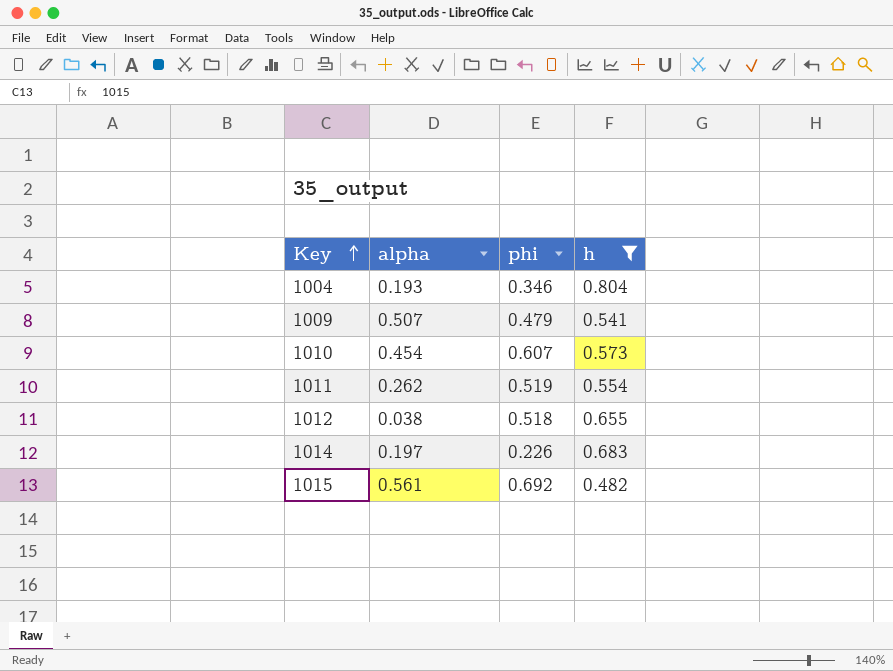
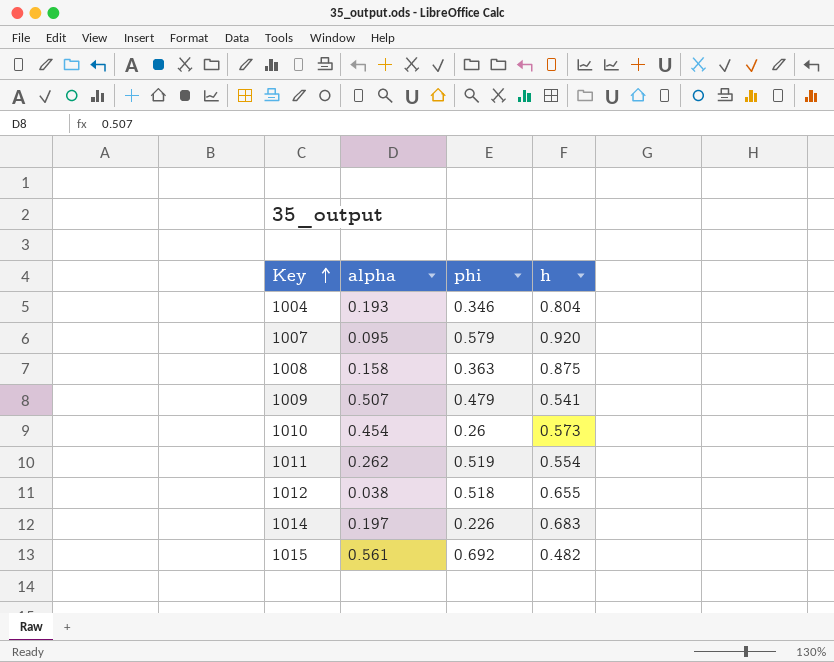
filter: h <= 0.804 -> none
1010 | phi: 0.607 -> 0.26

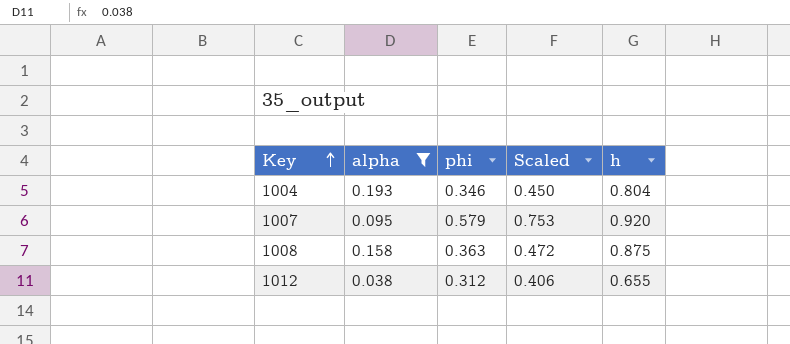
filter: none -> alpha <= 0.193
column Scaled | formula: none -> [phi] * 1.3
1012 | phi: 0.518 -> 0.312

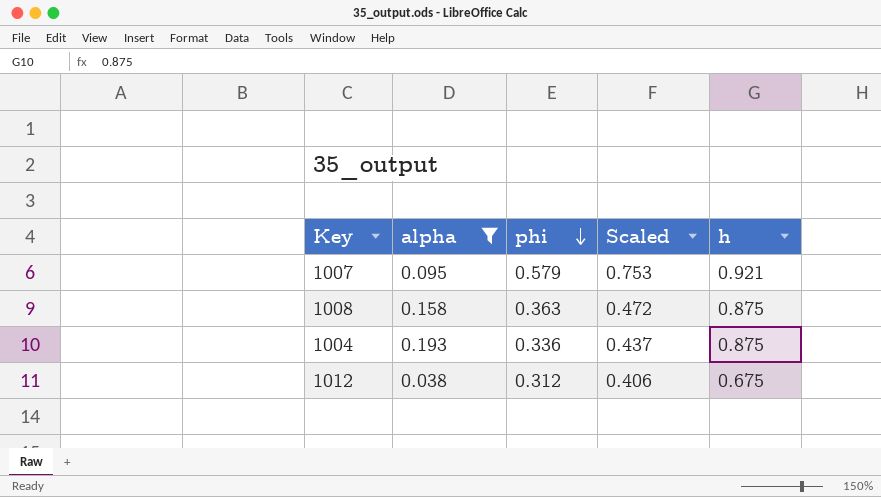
row order: Key ascending -> phi descending
1007 | h: 0.920 -> 0.921
1004 | phi: 0.346 -> 0.336
1004 | Scaled: 0.450 -> 0.437
1004 | h: 0.804 -> 0.875
1012 | h: 0.655 -> 0.675

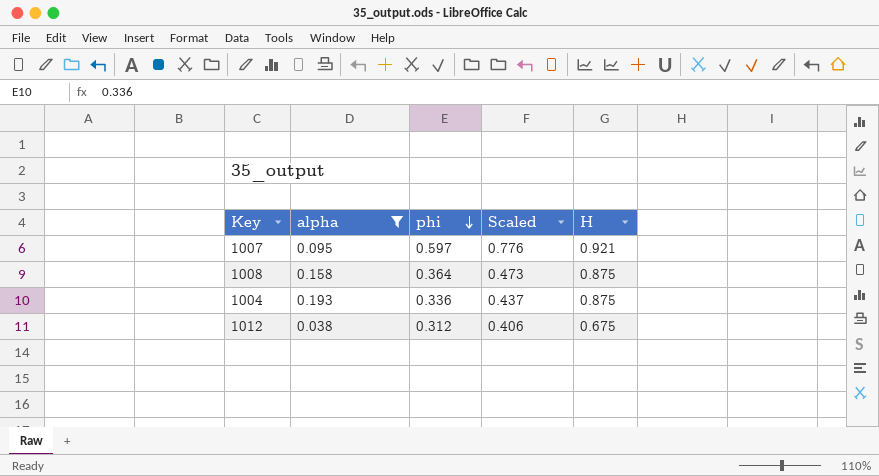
column name: h -> H
1007 | phi: 0.579 -> 0.597
1007 | Scaled: 0.753 -> 0.776
1008 | phi: 0.363 -> 0.364
1008 | Scaled: 0.472 -> 0.473

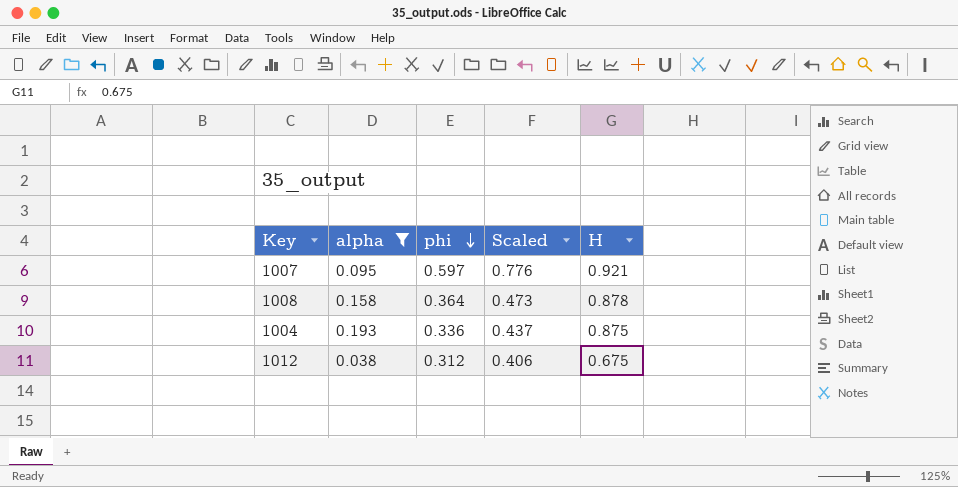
1008 | H: 0.875 -> 0.878

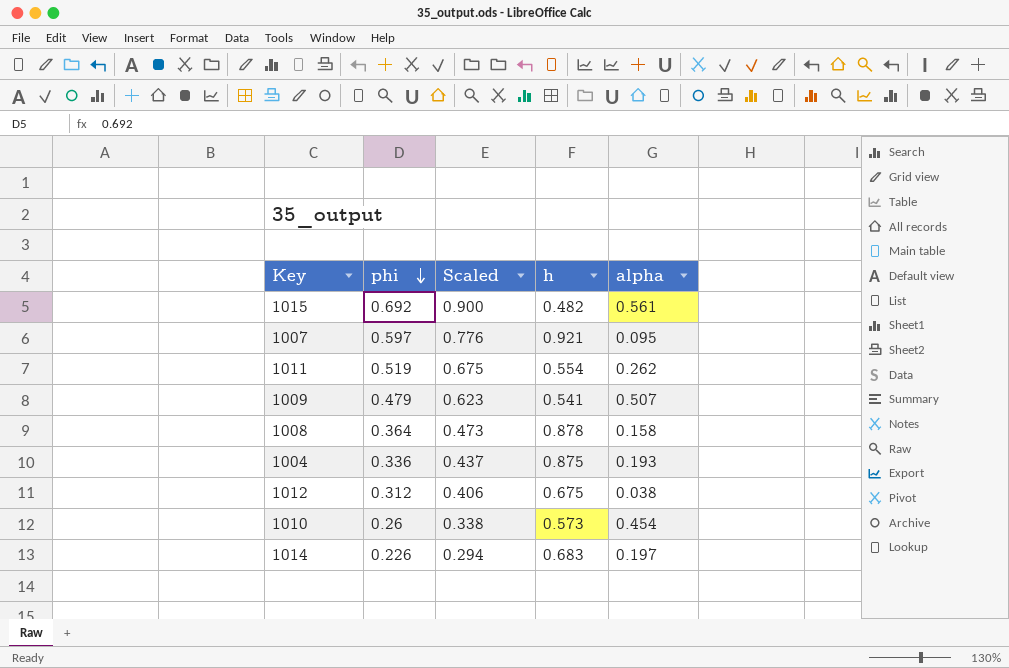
filter: alpha <= 0.193 -> none
column name: H -> h
column alpha | position: 2 -> 5

